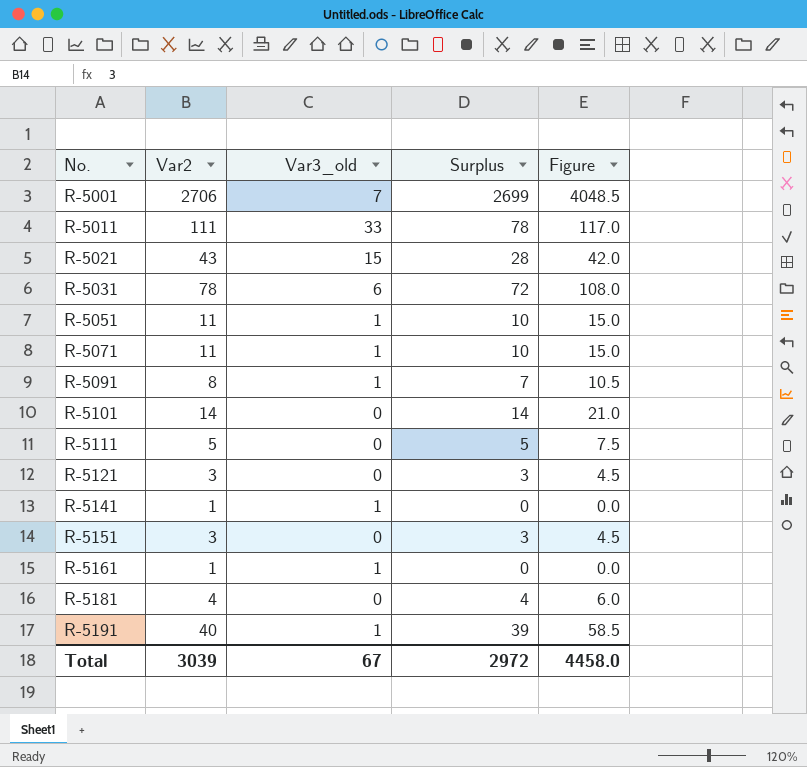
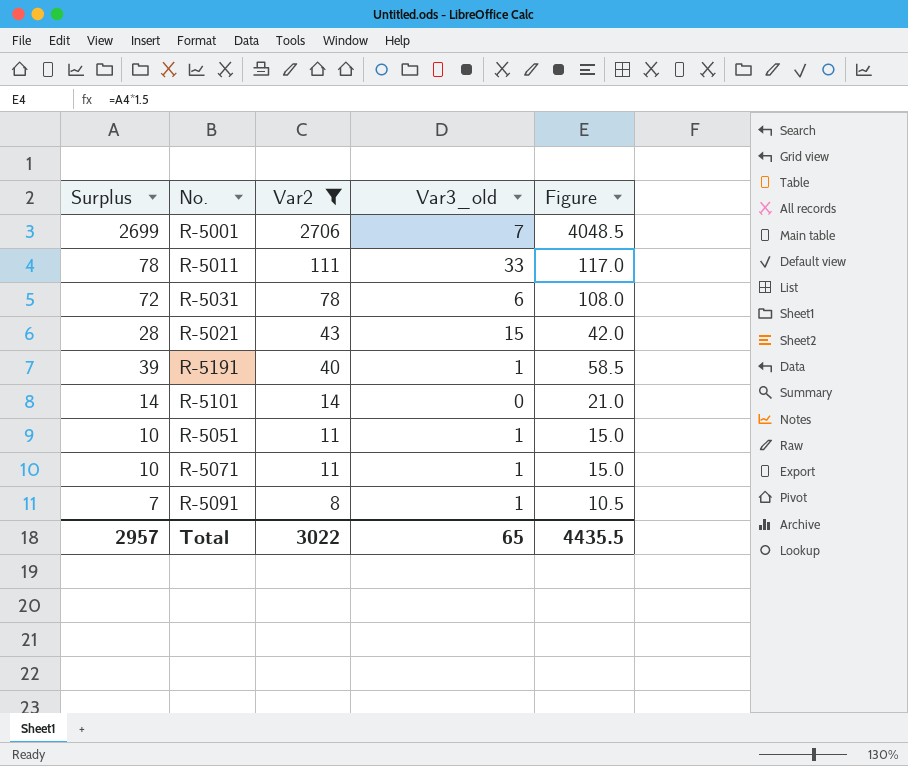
filter: none -> Var2 >= 8
row order: No. ascending -> Var2 descending
column Surplus | position: 4 -> 1
Total | Surplus: 2972 -> 2957
Total | Var2: 3039 -> 3022
Total | Var3_old: 67 -> 65
Total | Figure: 4458.0 -> 4435.5

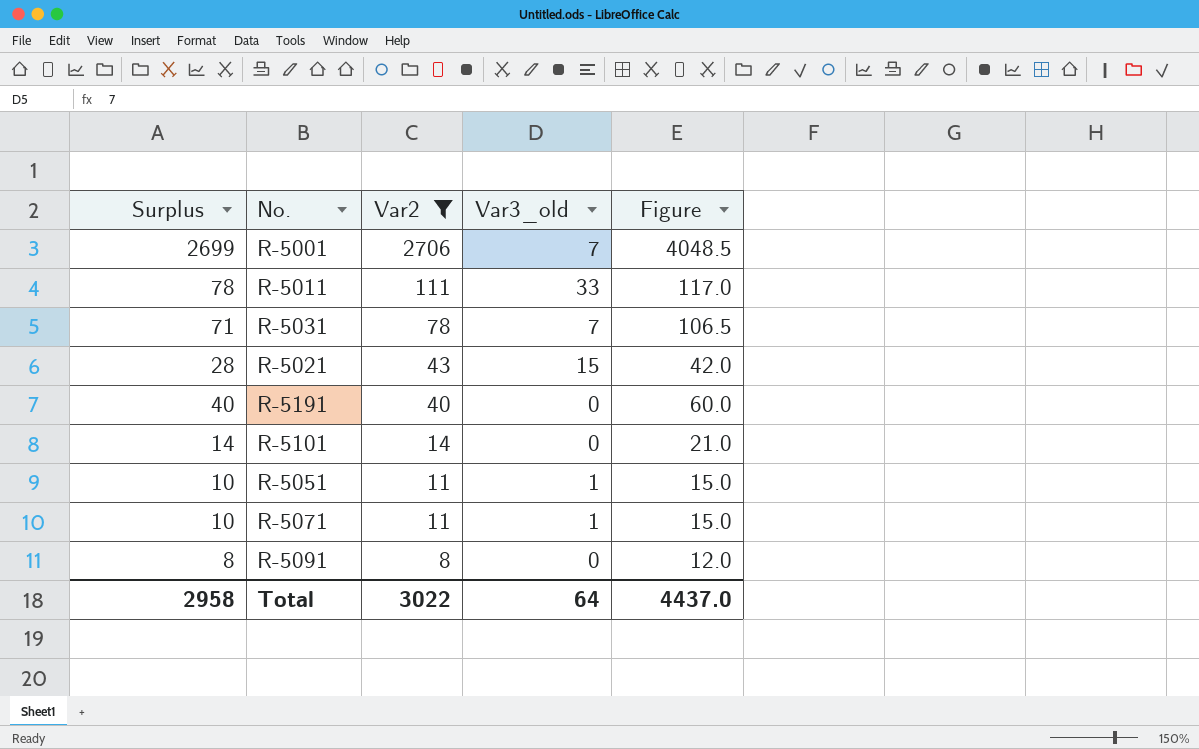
R-5031 | Surplus: 72 -> 71
R-5031 | Var3_old: 6 -> 7
R-5031 | Figure: 108.0 -> 106.5
R-5191 | Surplus: 39 -> 40
R-5191 | Var3_old: 1 -> 0
R-5191 | Figure: 58.5 -> 60.0
R-5091 | Surplus: 7 -> 8
R-5091 | Var3_old: 1 -> 0
R-5091 | Figure: 10.5 -> 12.0
Total | Surplus: 2957 -> 2958
Total | Var3_old: 65 -> 64
Total | Figure: 4435.5 -> 4437.0

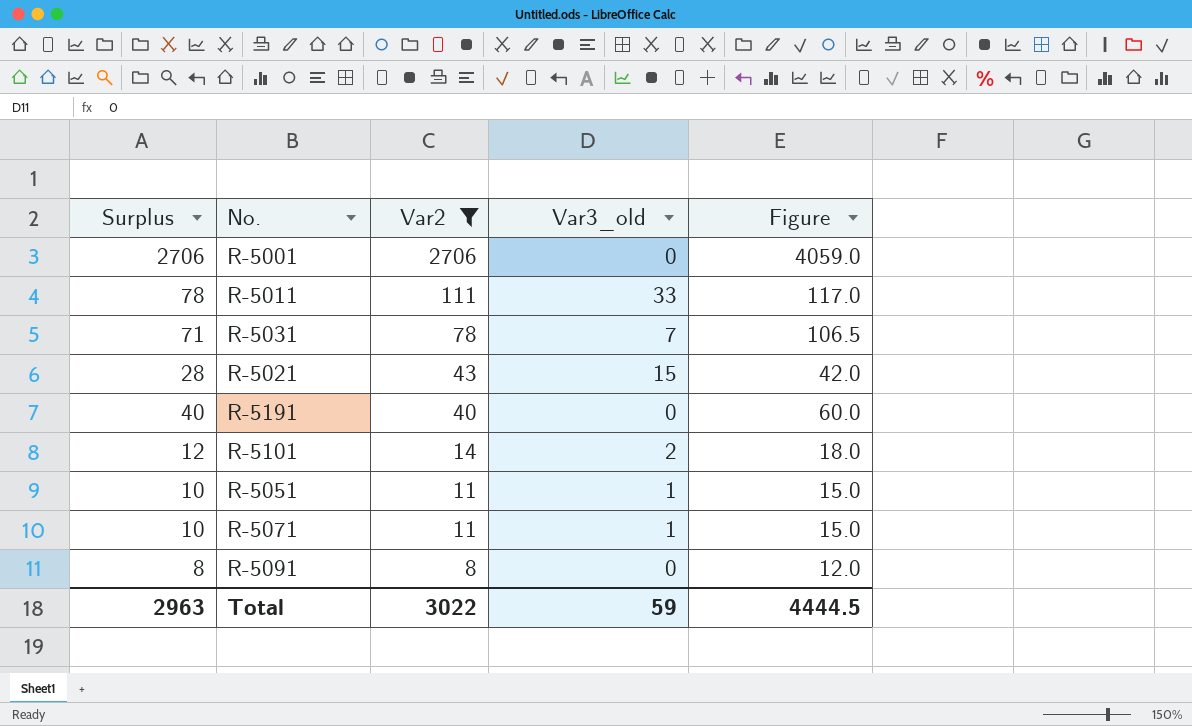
R-5001 | Surplus: 2699 -> 2706
R-5001 | Var3_old: 7 -> 0
R-5001 | Figure: 4048.5 -> 4059.0
R-5101 | Surplus: 14 -> 12
R-5101 | Var3_old: 0 -> 2
R-5101 | Figure: 21.0 -> 18.0
Total | Surplus: 2958 -> 2963
Total | Var3_old: 64 -> 59
Total | Figure: 4437.0 -> 4444.5

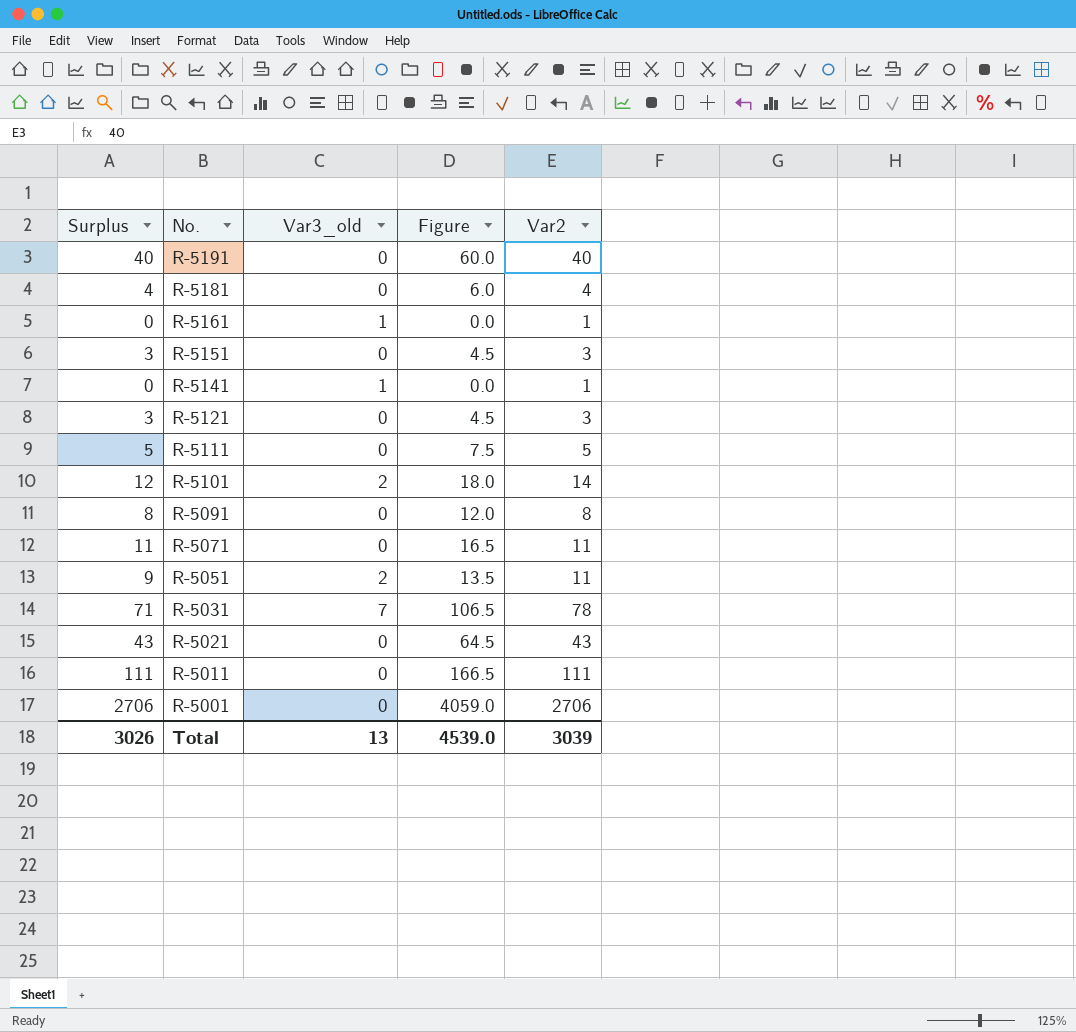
filter: Var2 >= 8 -> none
row order: Var2 descending -> No. descending
column Var2 | position: 3 -> 5
R-5071 | Surplus: 10 -> 11
R-5071 | Var3_old: 1 -> 0
R-5071 | Figure: 15.0 -> 16.5
R-5051 | Surplus: 10 -> 9
R-5051 | Var3_old: 1 -> 2
R-5051 | Figure: 15.0 -> 13.5
R-5021 | Surplus: 28 -> 43
R-5021 | Var3_old: 15 -> 0
R-5021 | Figure: 42.0 -> 64.5
R-5011 | Surplus: 78 -> 111
R-5011 | Var3_old: 33 -> 0
R-5011 | Figure: 117.0 -> 166.5
Total | Surplus: 2963 -> 3026
Total | Var3_old: 59 -> 13
Total | Figure: 4444.5 -> 4539.0
Total | Var2: 3022 -> 3039

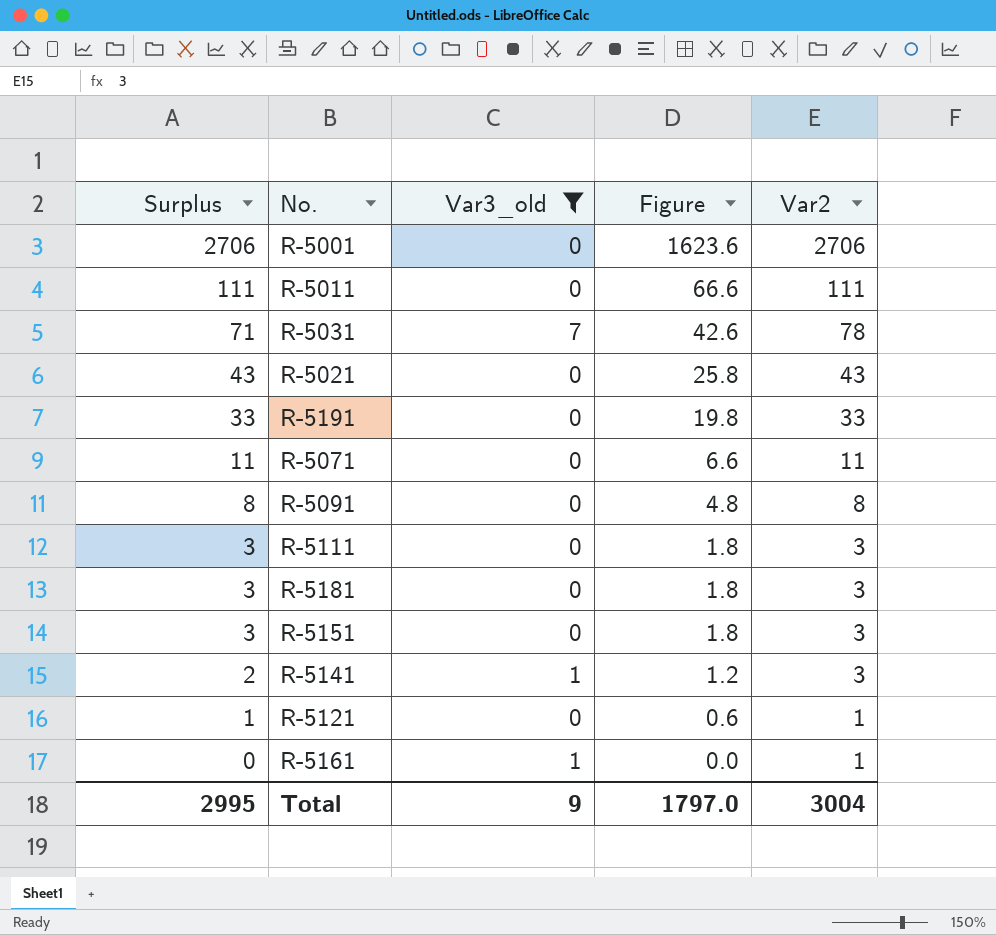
filter: none -> Var3_old != 2
row order: No. descending -> Surplus descending
column Figure | formula: [Surplus] * 1.5 -> [Surplus] * 0.6
R-5191 | Surplus: 40 -> 33
R-5191 | Var2: 40 -> 33
R-5111 | Surplus: 5 -> 3
R-5111 | Var2: 5 -> 3
R-5181 | Surplus: 4 -> 3
R-5181 | Var2: 4 -> 3
R-5141 | Surplus: 0 -> 2
R-5141 | Var2: 1 -> 3
R-5121 | Surplus: 3 -> 1
R-5121 | Var2: 3 -> 1
Total | Surplus: 3026 -> 2995
Total | Var3_old: 13 -> 9
Total | Figure: 4539.0 -> 1797.0
Total | Var2: 3039 -> 3004

